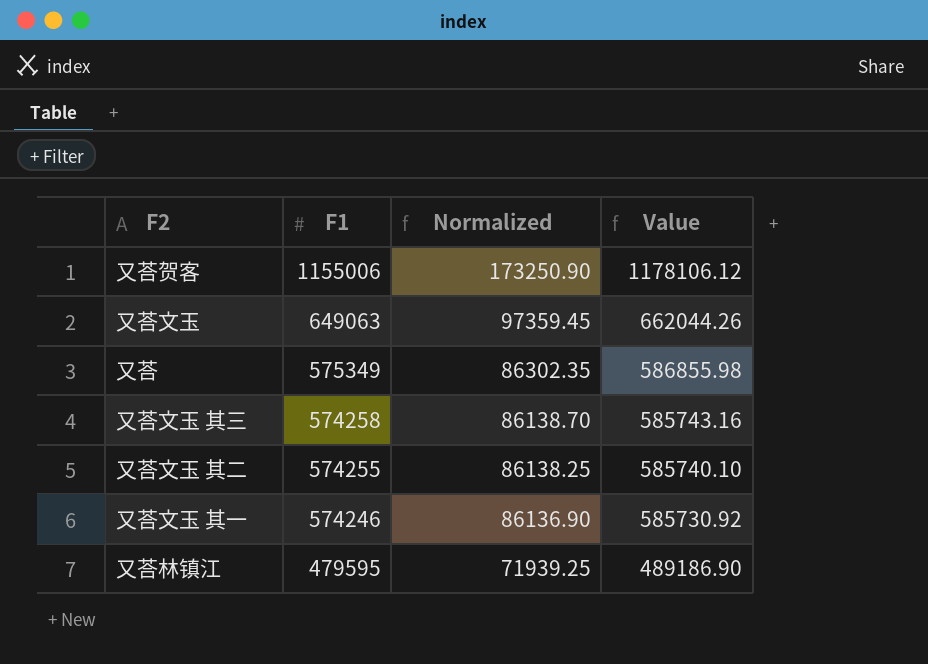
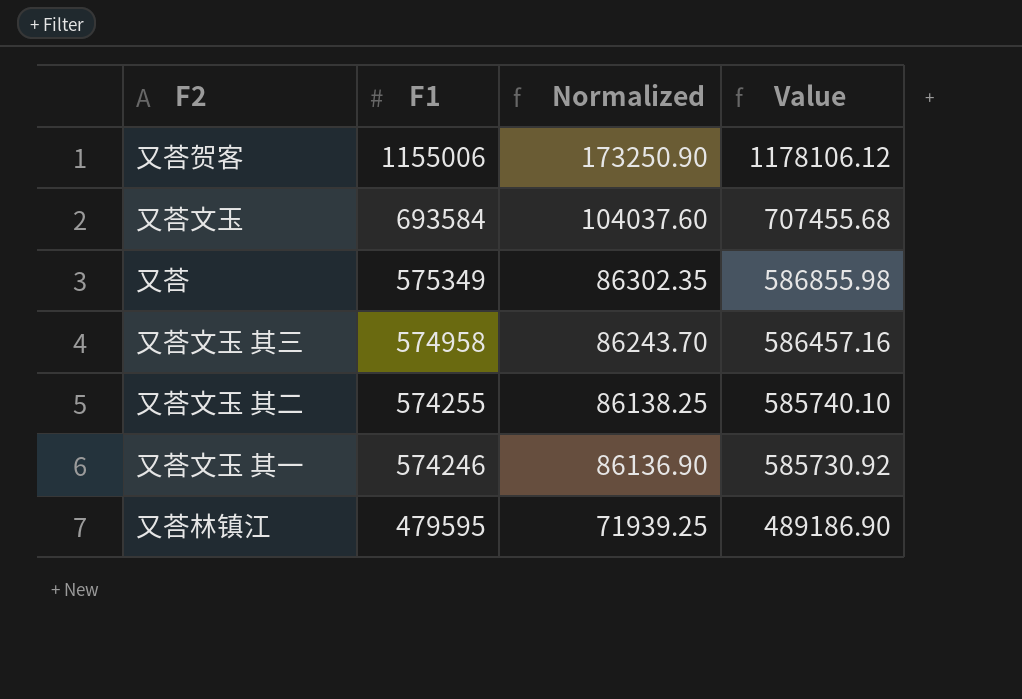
又荅文玉 | F1: 649063 -> 693584
又荅文玉 | Normalized: 97359.45 -> 104037.60
又荅文玉 | Value: 662044.26 -> 707455.68
又荅文玉 其三 | F1: 574258 -> 574958
又荅文玉 其三 | Normalized: 86138.70 -> 86243.70
又荅文玉 其三 | Value: 585743.16 -> 586457.16

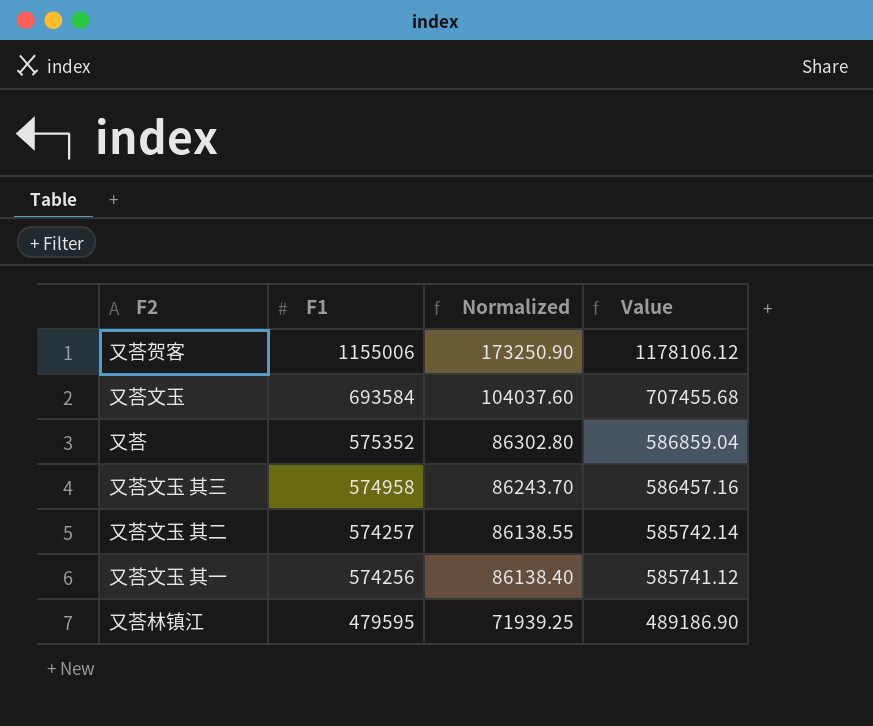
又荅 | F1: 575349 -> 575352
又荅 | Normalized: 86302.35 -> 86302.80
又荅 | Value: 586855.98 -> 586859.04
又荅文玉 其二 | F1: 574255 -> 574257
又荅文玉 其二 | Normalized: 86138.25 -> 86138.55
又荅文玉 其二 | Value: 585740.10 -> 585742.14
又荅文玉 其一 | F1: 574246 -> 574256
又荅文玉 其一 | Normalized: 86136.90 -> 86138.40
又荅文玉 其一 | Value: 585730.92 -> 585741.12

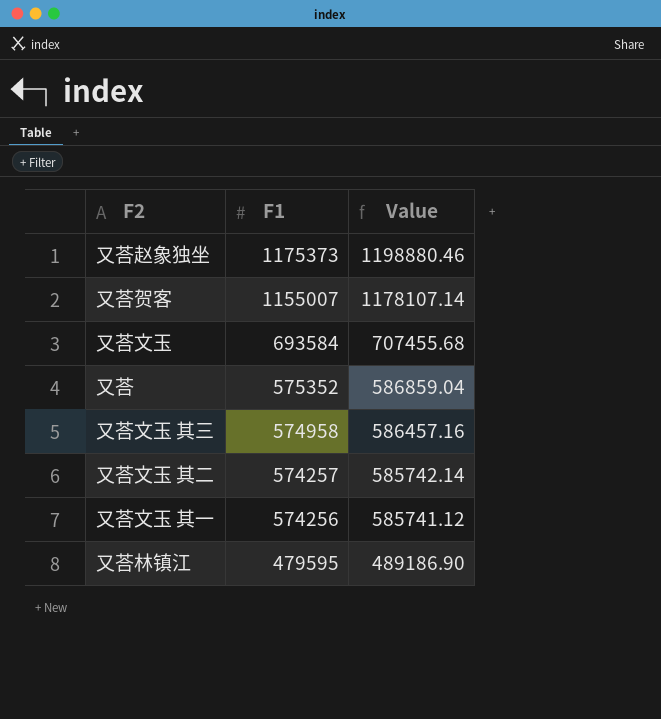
column Normalized | formula: [F1] * 0.15 -> none
row 又荅赵象独坐: none -> 1175373 | 1198880.46
又荅贺客 | F1: 1155006 -> 1155007
又荅贺客 | Value: 1178106.12 -> 1178107.14

